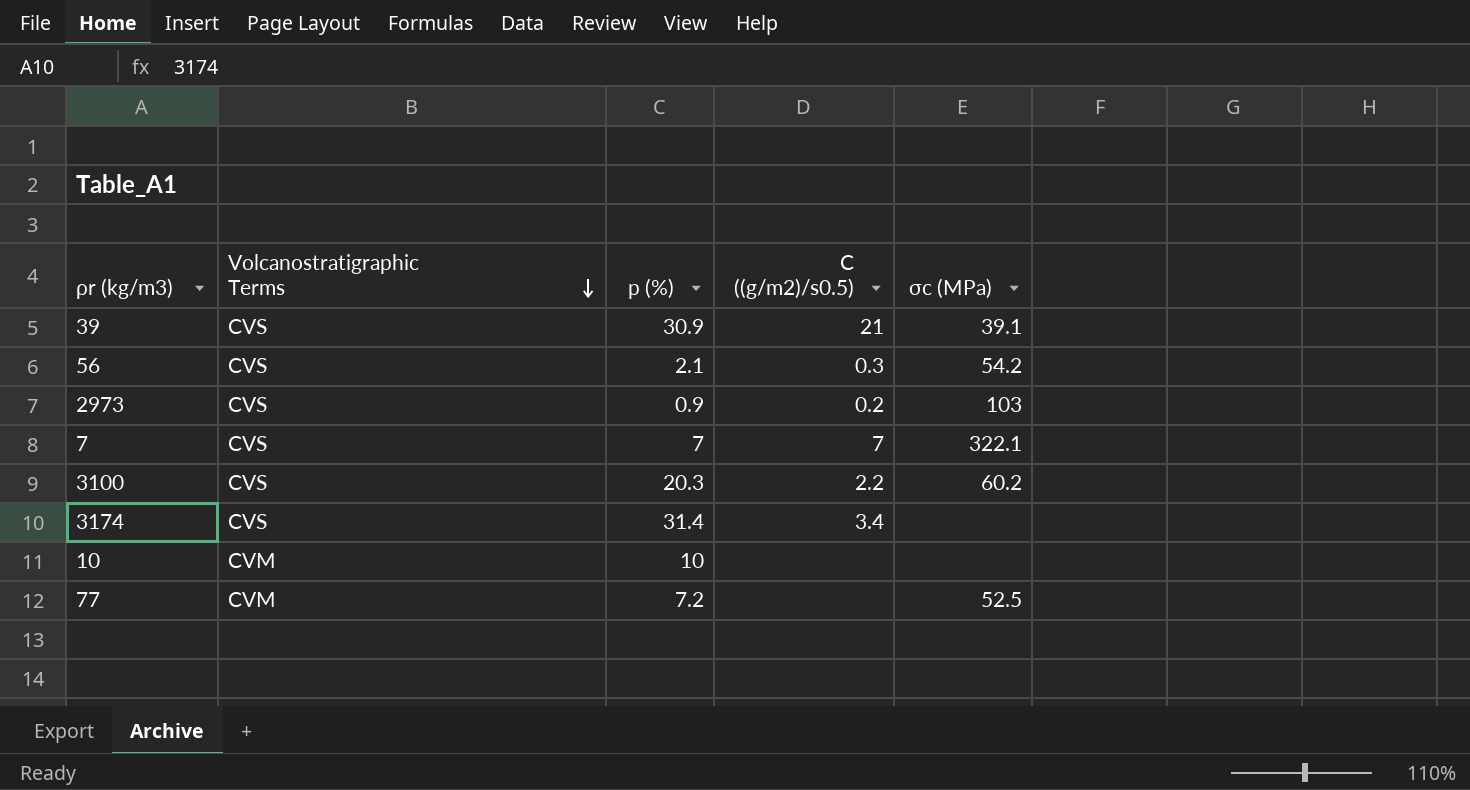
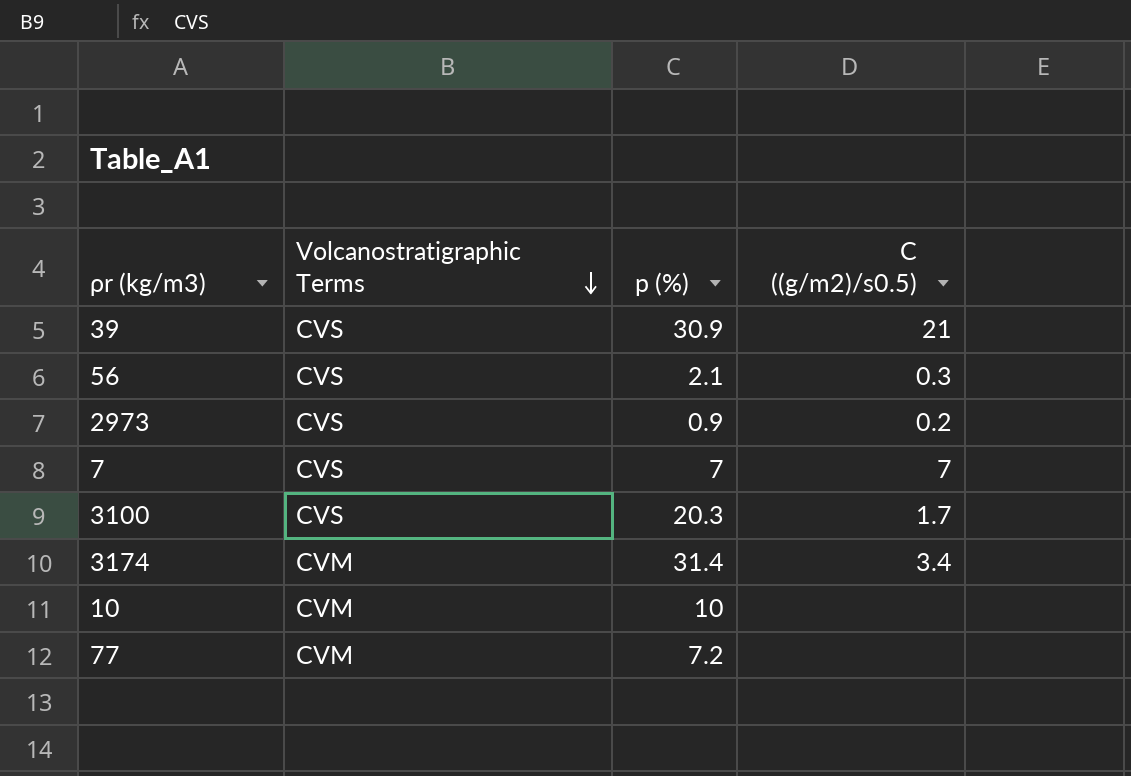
column σc (MPa) | position: 5 -> none
3100 | C ((g/m2)/s0.5): 2.2 -> 1.7
3174 | Volcanostratigraphic Terms: CVS -> CVM

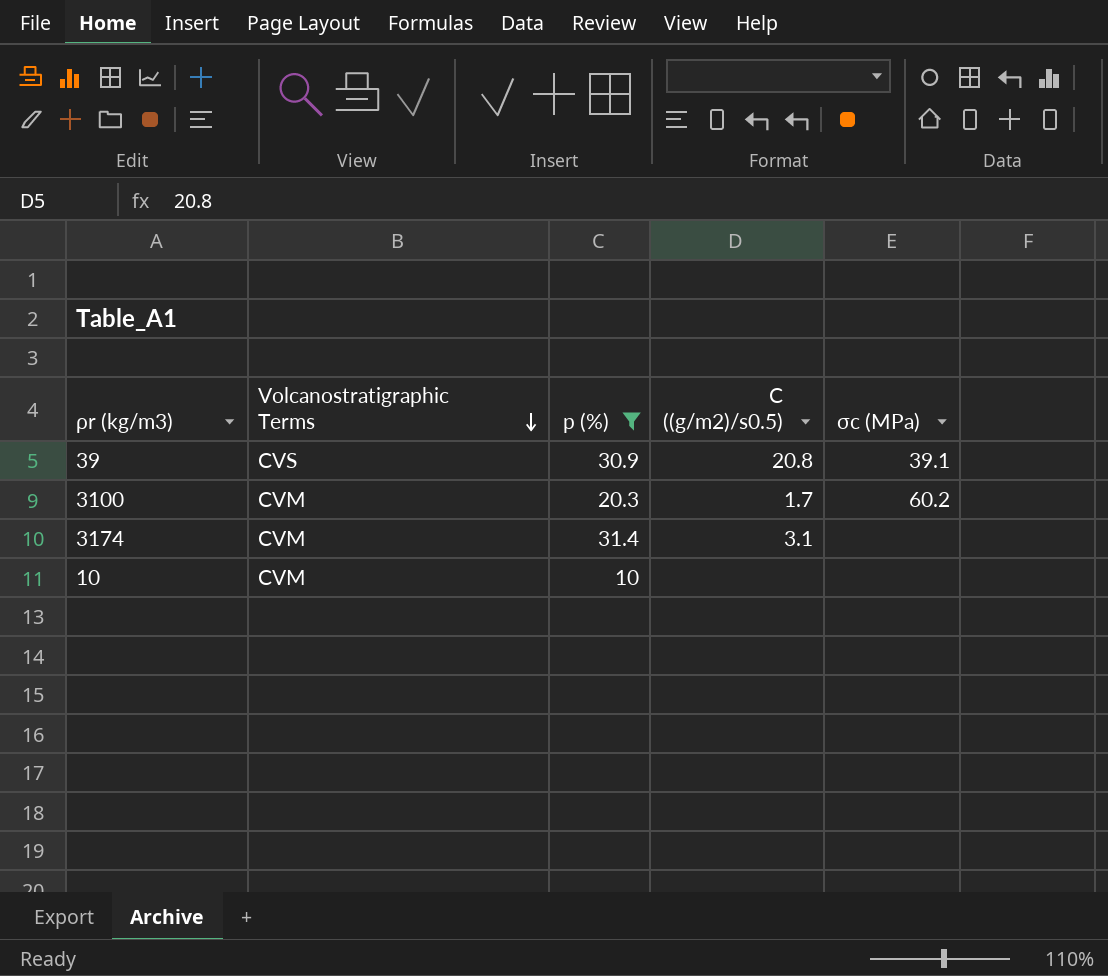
filter: none -> p (%) >= 10
column σc (MPa) | position: none -> 5
39 | C ((g/m2)/s0.5): 21 -> 20.8
3100 | Volcanostratigraphic Terms: CVS -> CVM
3174 | C ((g/m2)/s0.5): 3.4 -> 3.1

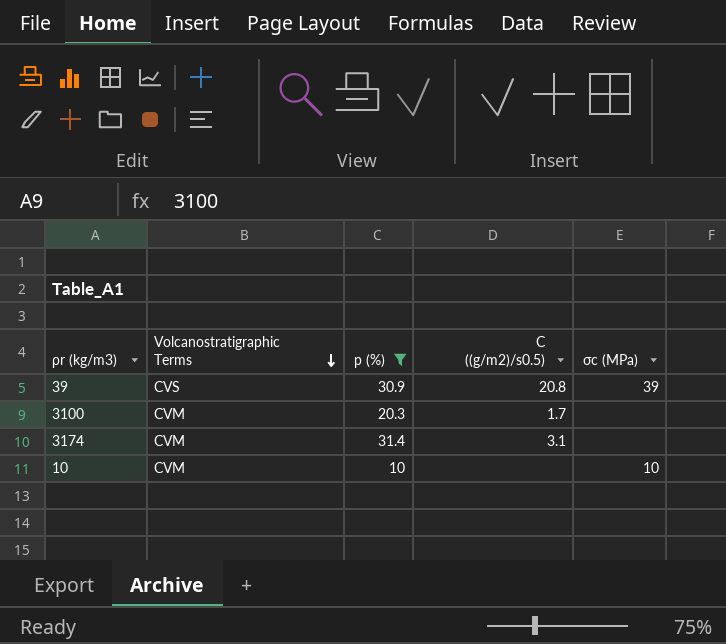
39 | σc (MPa): 39.1 -> 39
3100 | σc (MPa): 60.2 -> none
10 | σc (MPa): none -> 10

